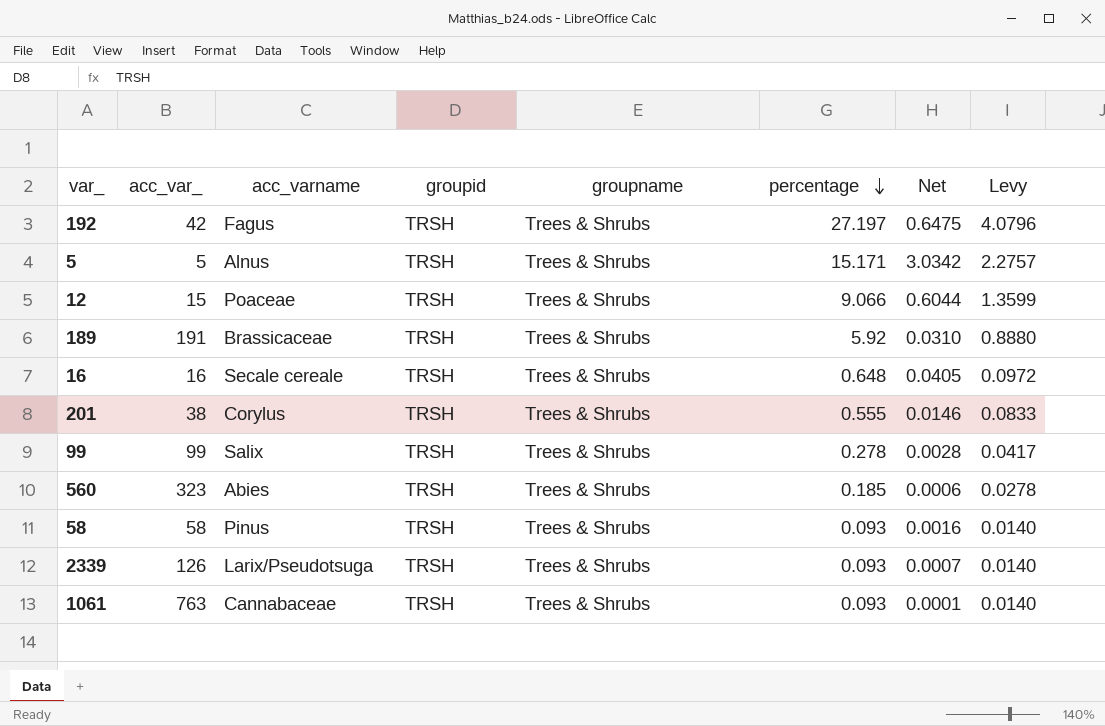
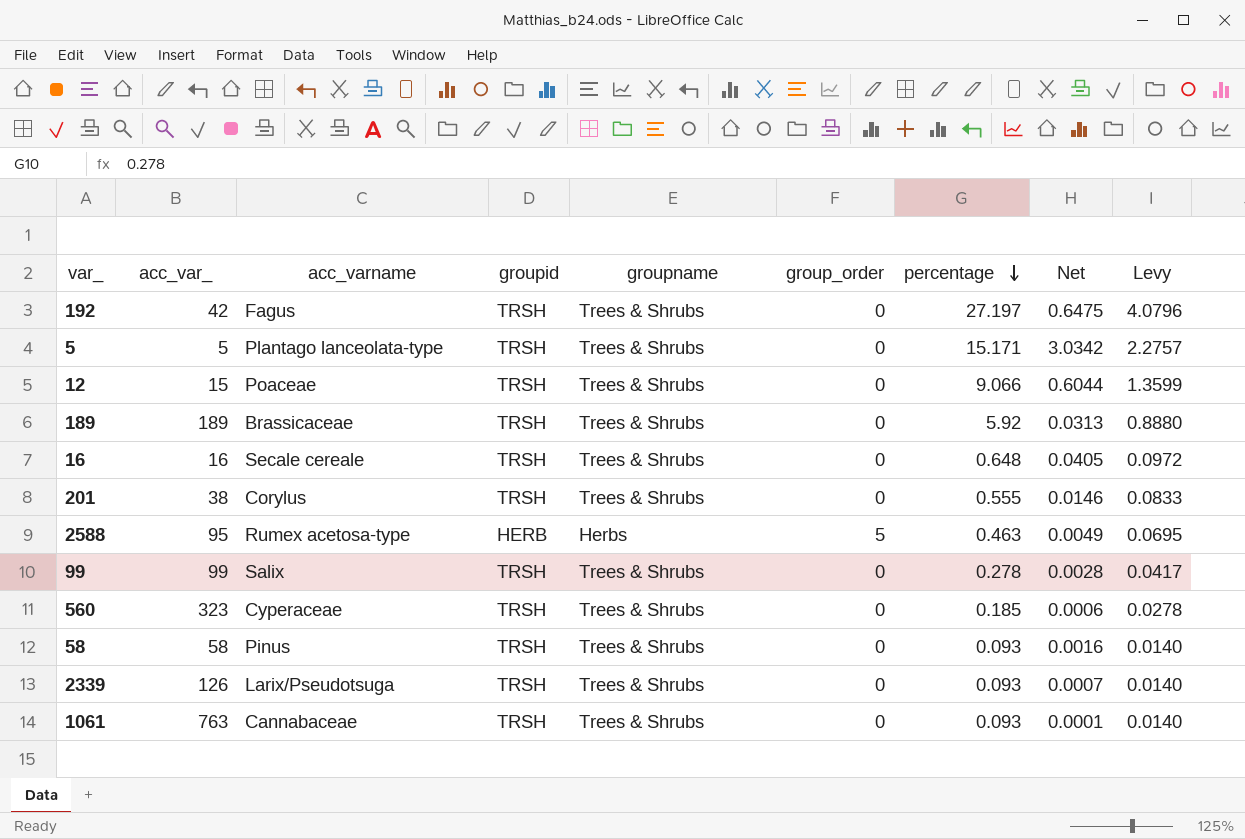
column group_order | position: none -> 6
5 | acc_varname: Alnus -> Plantago lanceolata-type
189 | acc_var_: 191 -> 189
189 | Net: 0.0310 -> 0.0313
row 2588: none -> 95 | Rumex acetosa-type | HERB | Herbs | 5 | 0.463 | 0.0049 | 0.0695
560 | acc_varname: Abies -> Cyperaceae

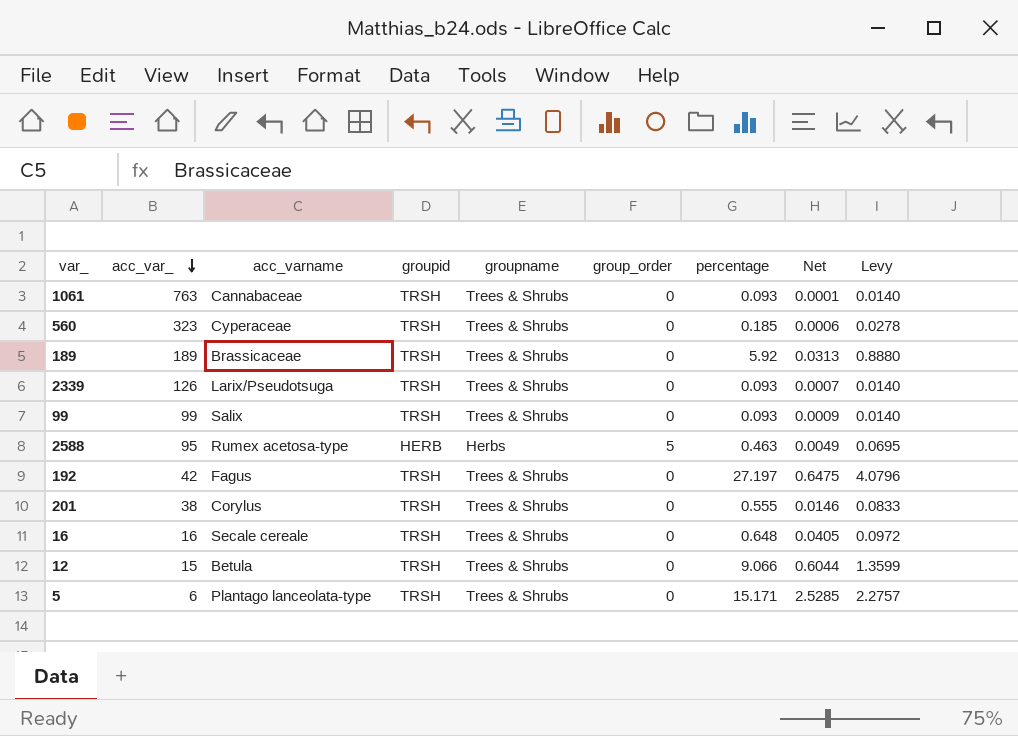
row order: percentage descending -> acc_var_ descending
row 58: 58 | Pinus | TRSH | Trees & Shrubs | 0 | 0.093 | 0.0016 | 0.0140 -> none
99 | percentage: 0.278 -> 0.093
99 | Net: 0.0028 -> 0.0009
99 | Levy: 0.0417 -> 0.0140
12 | acc_varname: Poaceae -> Betula
5 | acc_var_: 5 -> 6
5 | Net: 3.0342 -> 2.5285

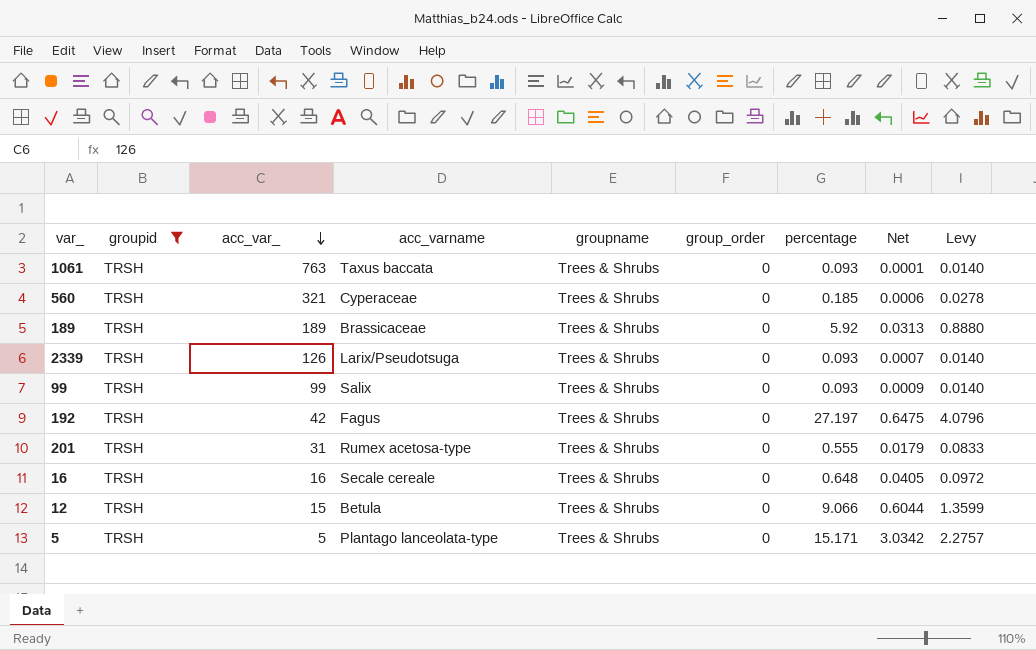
filter: none -> groupid = TRSH
column groupid | position: 4 -> 2
1061 | acc_varname: Cannabaceae -> Taxus baccata
560 | acc_var_: 323 -> 321
201 | acc_var_: 38 -> 31
201 | acc_varname: Corylus -> Rumex acetosa-type
201 | Net: 0.0146 -> 0.0179
5 | acc_var_: 6 -> 5
5 | Net: 2.5285 -> 3.0342

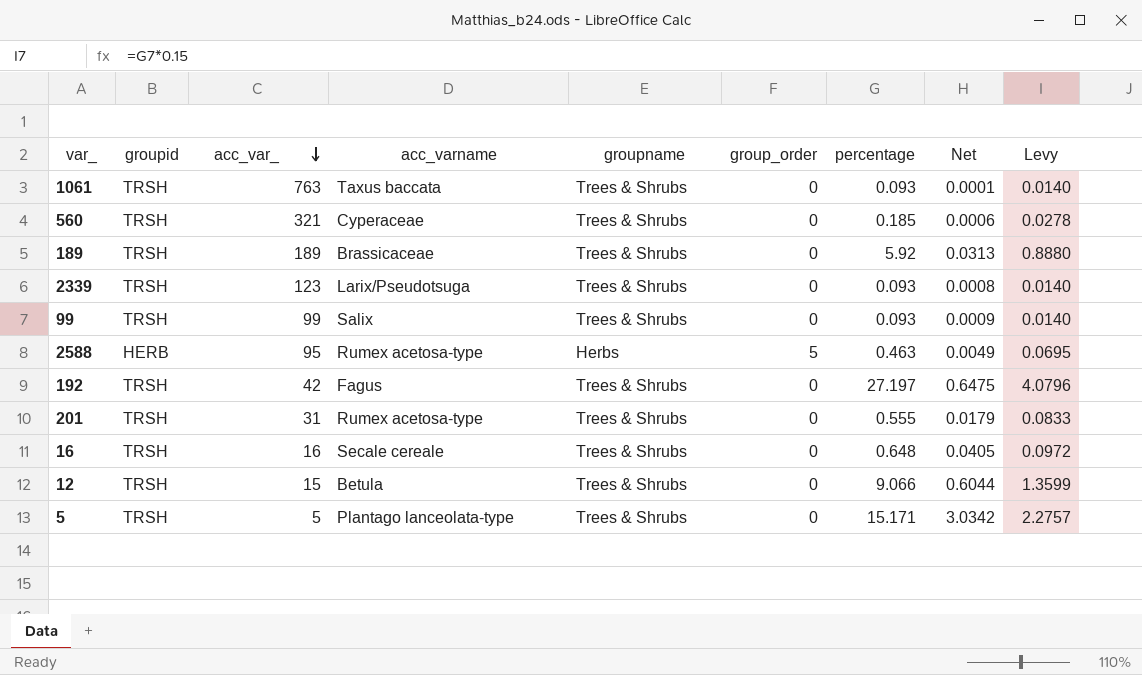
filter: groupid = TRSH -> none
2339 | acc_var_: 126 -> 123
2339 | Net: 0.0007 -> 0.0008

